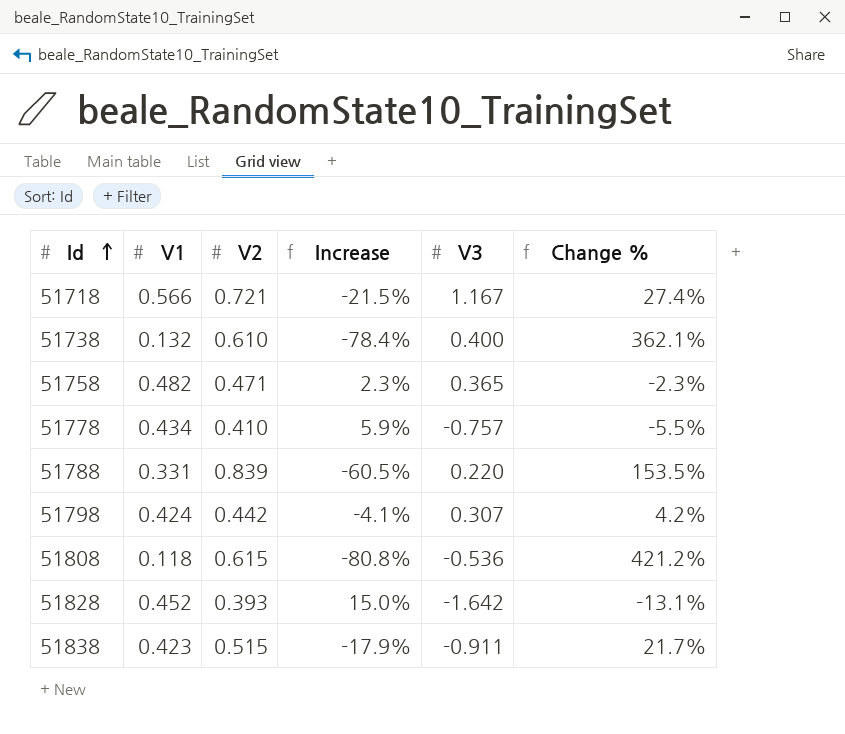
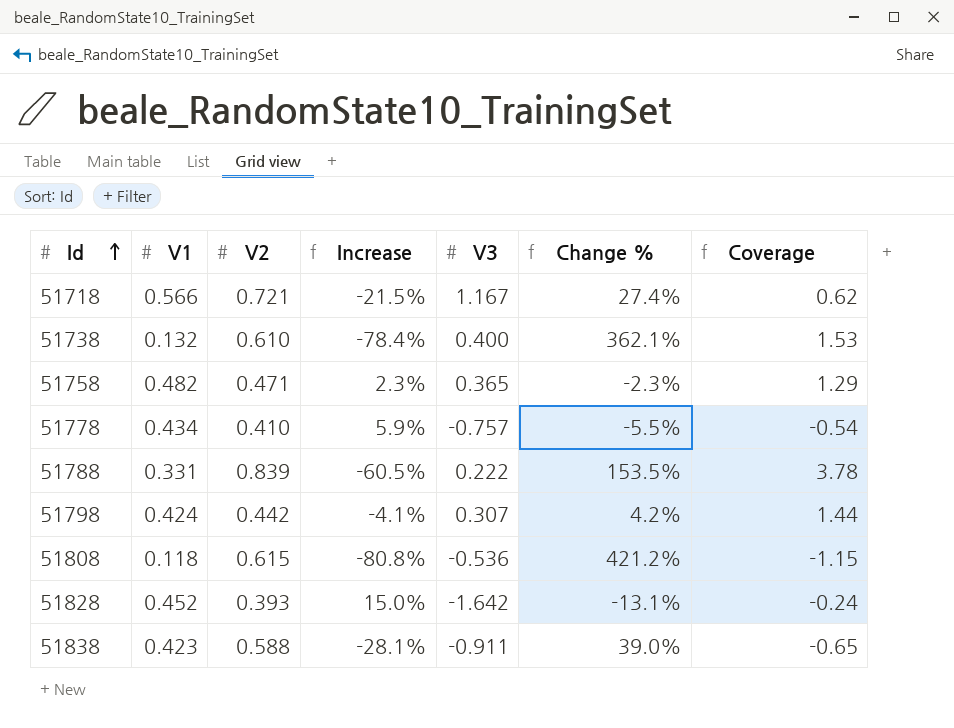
column Coverage | formula: none -> [V2] / [V3]
51788 | V3: 0.220 -> 0.222
51838 | V2: 0.515 -> 0.588
51838 | Increase: -17.9% -> -28.1%
51838 | Change %: 21.7% -> 39.0%

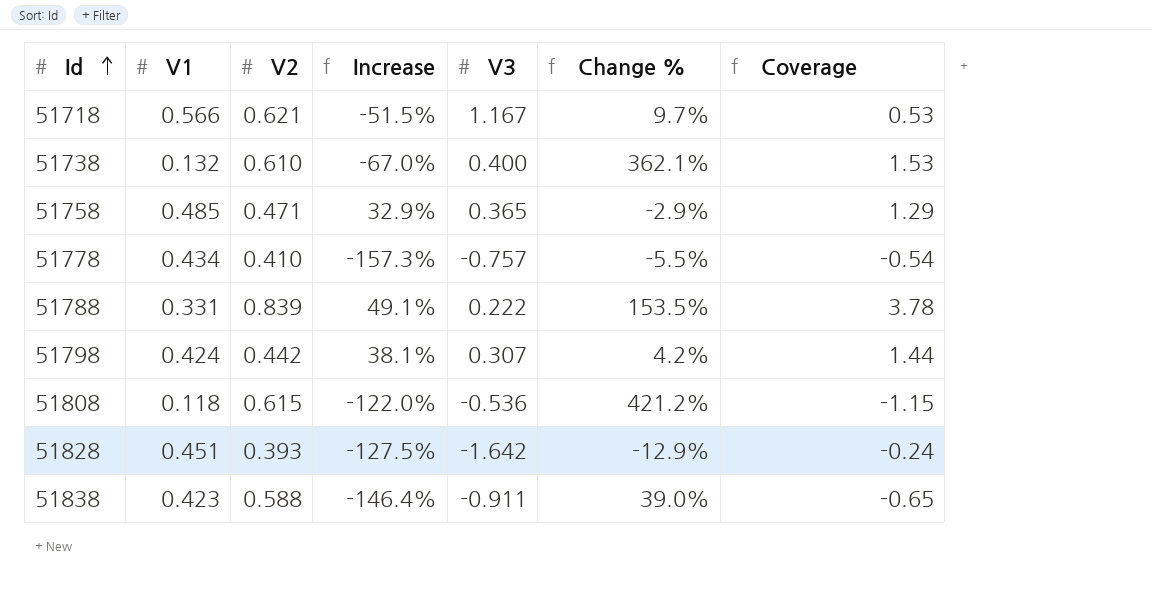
column Increase | formula: ([V1] - [V2]) / [V2] -> ([V1] - [V3]) / [V3]
51718 | V2: 0.721 -> 0.621
51718 | Change %: 27.4% -> 9.7%
51718 | Coverage: 0.62 -> 0.53
51758 | V1: 0.482 -> 0.485
51758 | Change %: -2.3% -> -2.9%
51828 | V1: 0.452 -> 0.451
51828 | Change %: -13.1% -> -12.9%

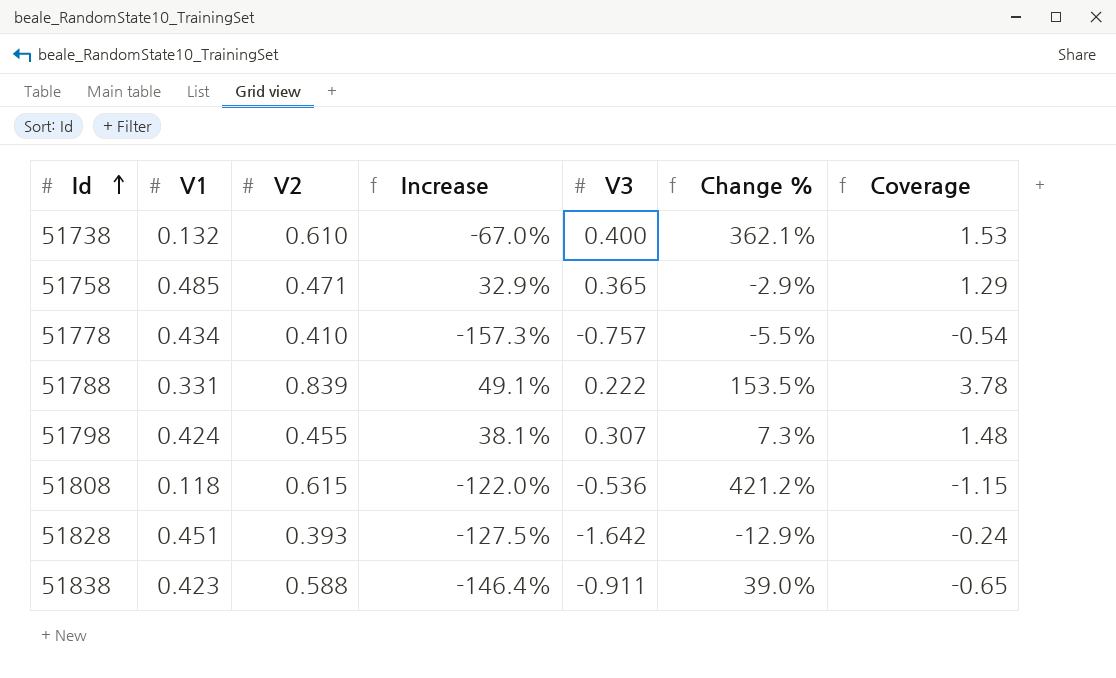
row 51718: 0.566 | 0.621 | -51.5% | 1.167 | 9.7% | 0.53 -> none
51798 | V2: 0.442 -> 0.455
51798 | Change %: 4.2% -> 7.3%
51798 | Coverage: 1.44 -> 1.48

